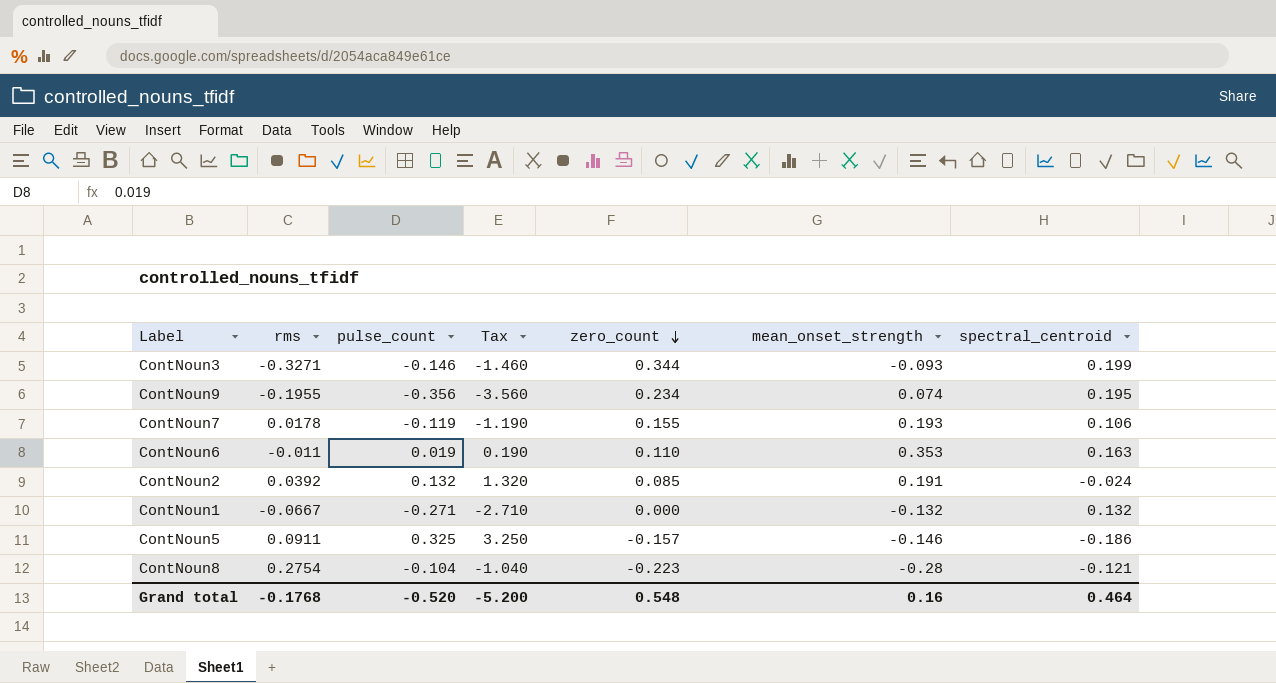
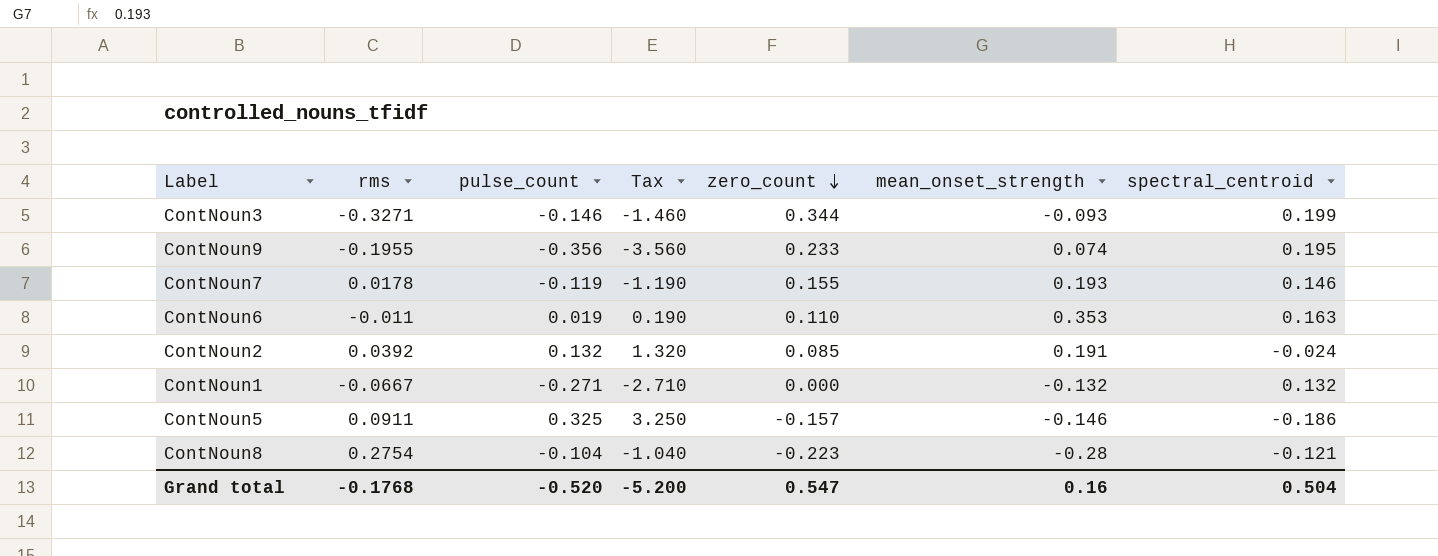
ContNoun9 | zero_count: 0.234 -> 0.233
ContNoun7 | spectral_centroid: 0.106 -> 0.146
Grand total | zero_count: 0.548 -> 0.547
Grand total | spectral_centroid: 0.464 -> 0.504

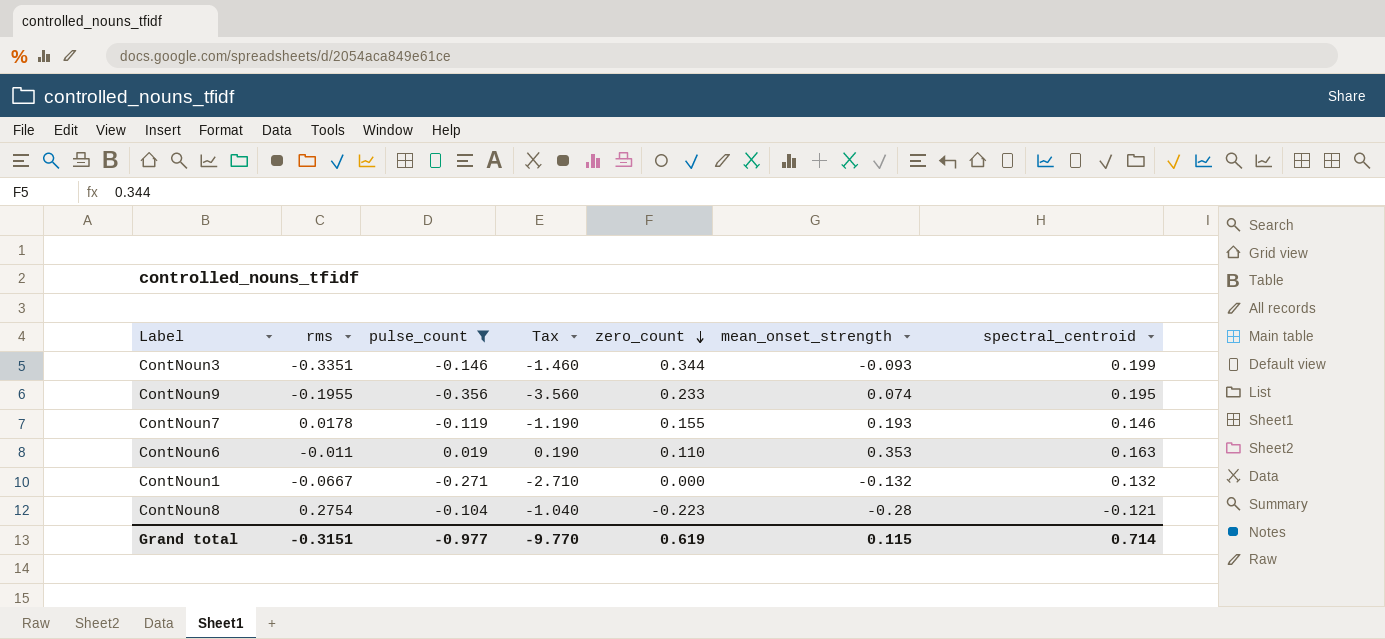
filter: none -> pulse_count <= 0.019
ContNoun3 | rms: -0.3271 -> -0.3351
Grand total | rms: -0.1768 -> -0.3151
Grand total | pulse_count: -0.520 -> -0.977
Grand total | Tax: -5.200 -> -9.770
Grand total | zero_count: 0.547 -> 0.619
Grand total | mean_onset_strength: 0.16 -> 0.115
Grand total | spectral_centroid: 0.504 -> 0.714

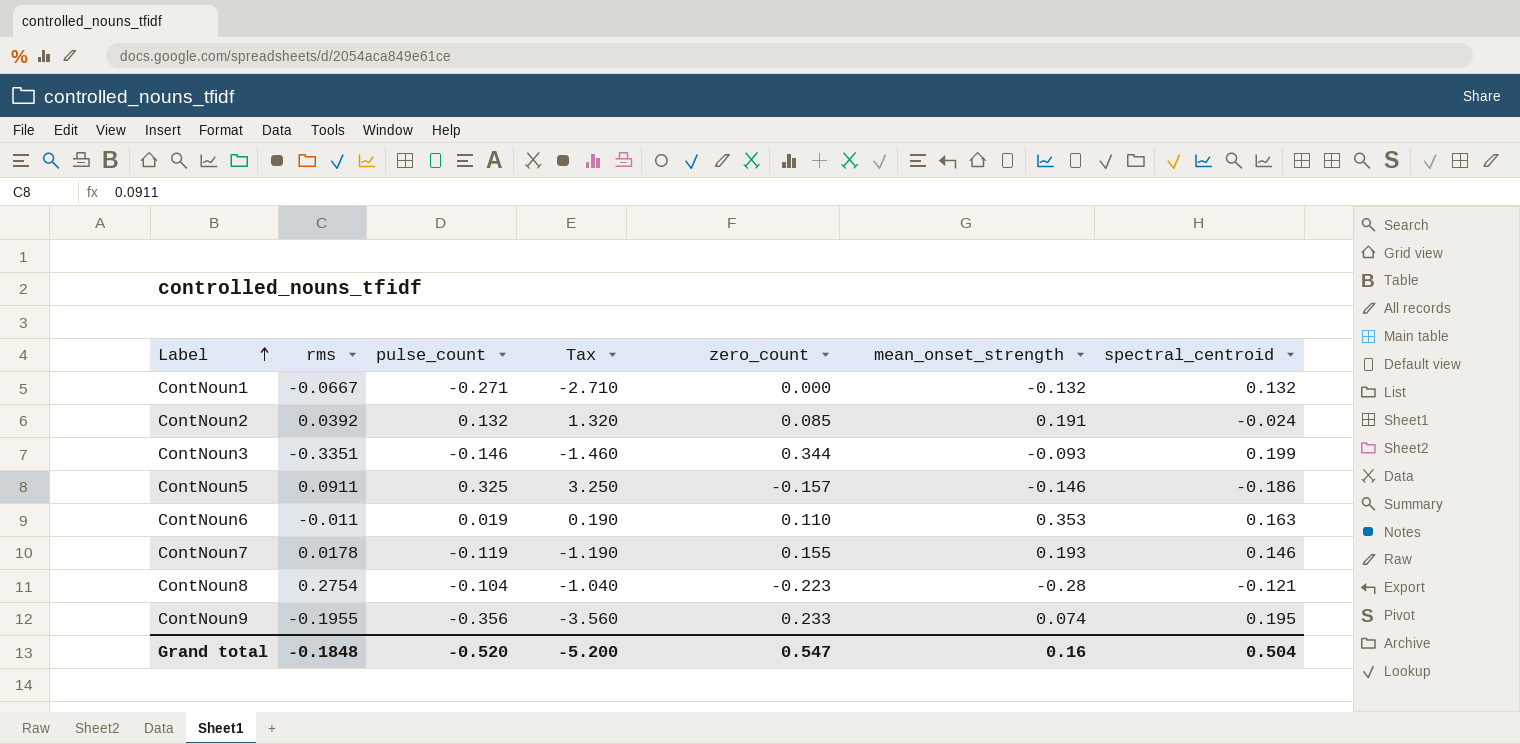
filter: pulse_count <= 0.019 -> none
row order: zero_count descending -> Label ascending
Grand total | rms: -0.3151 -> -0.1848
Grand total | pulse_count: -0.977 -> -0.520
Grand total | Tax: -9.770 -> -5.200
Grand total | zero_count: 0.619 -> 0.547
Grand total | mean_onset_strength: 0.115 -> 0.16
Grand total | spectral_centroid: 0.714 -> 0.504

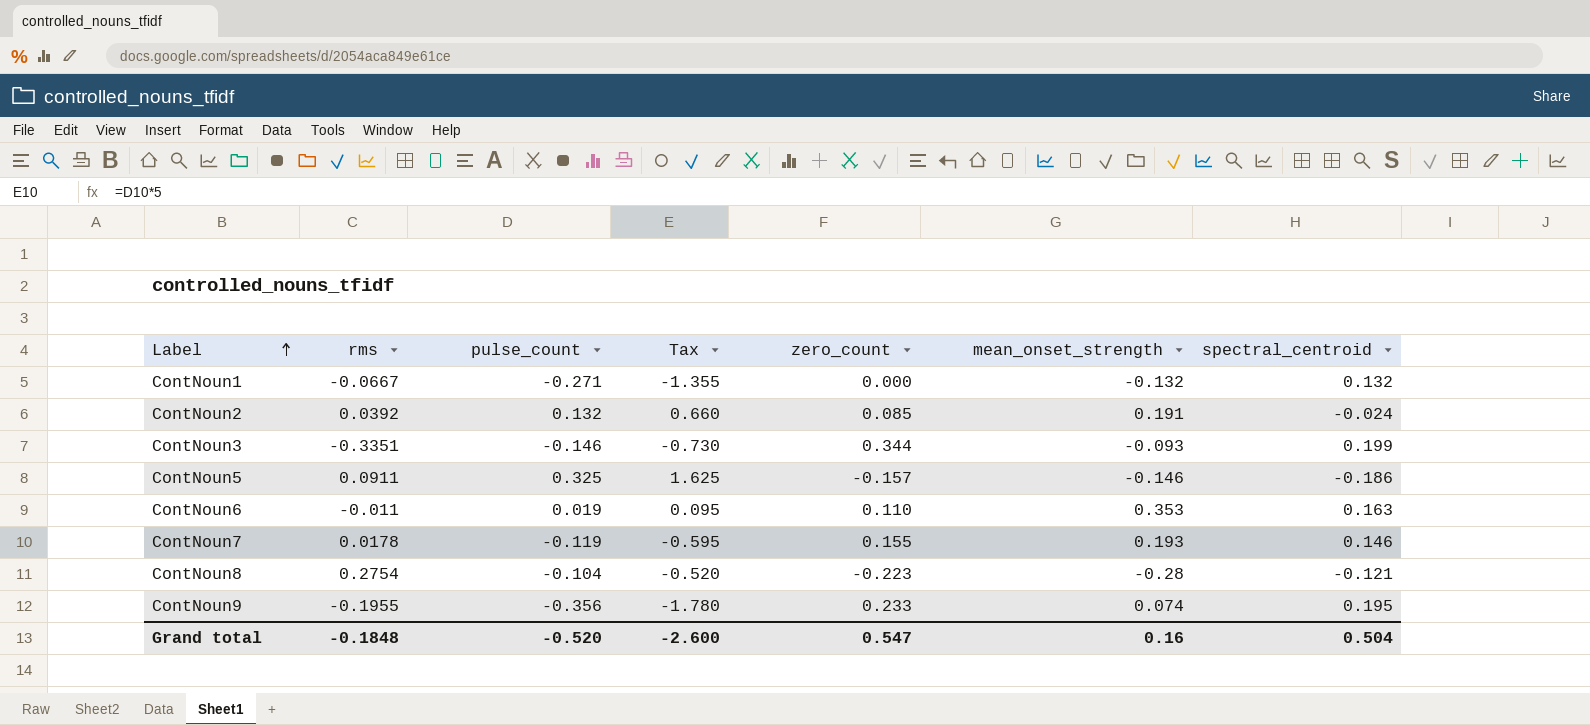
column Tax | formula: [pulse_count] * 10 -> [pulse_count] * 5
Grand total | Tax: -5.200 -> -2.600

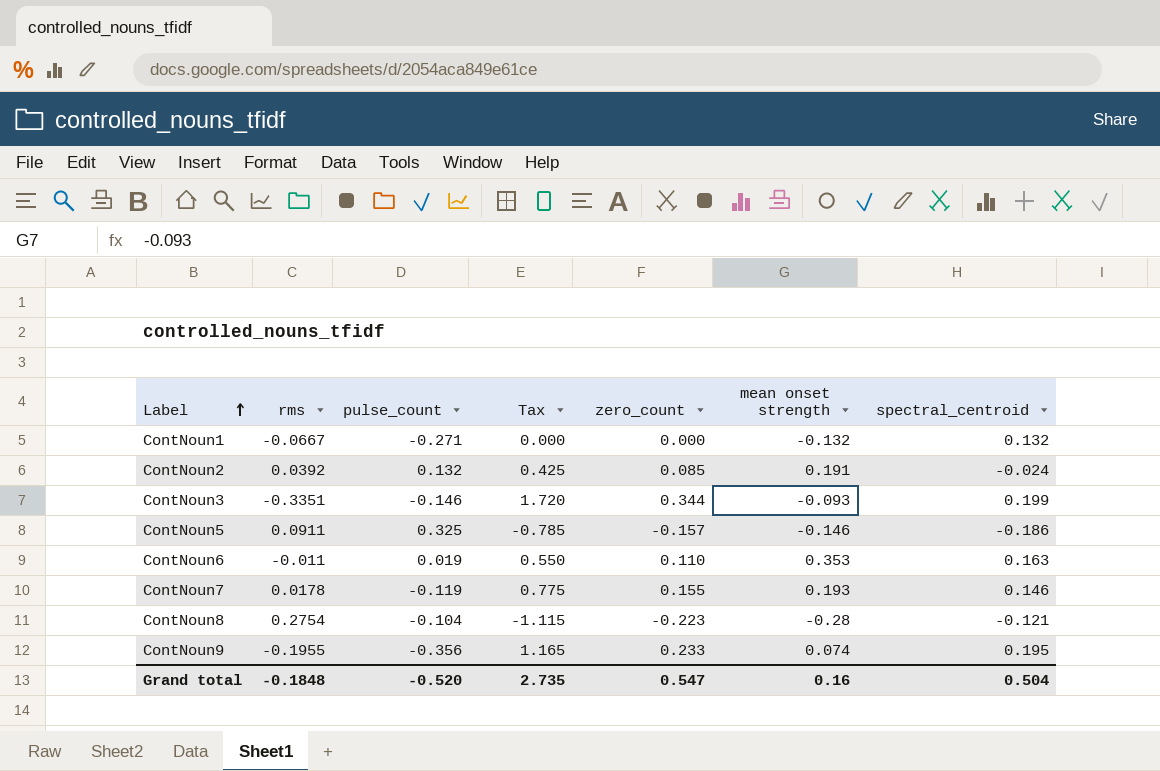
column Tax | formula: [pulse_count] * 5 -> [zero_count] * 5
column name: mean_onset_strength -> mean onset strength
Grand total | Tax: -2.600 -> 2.735

